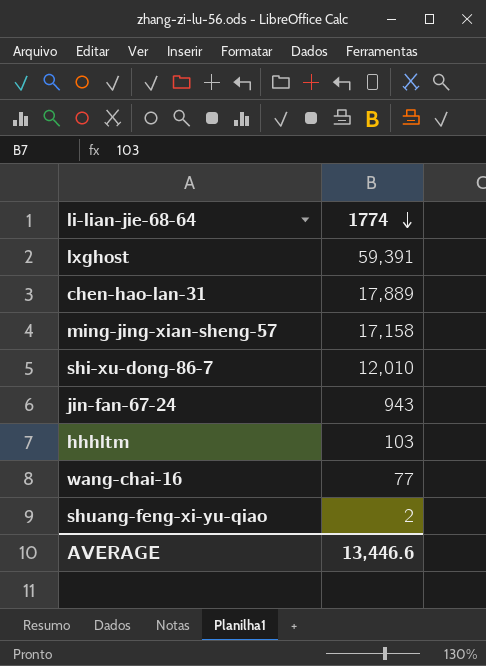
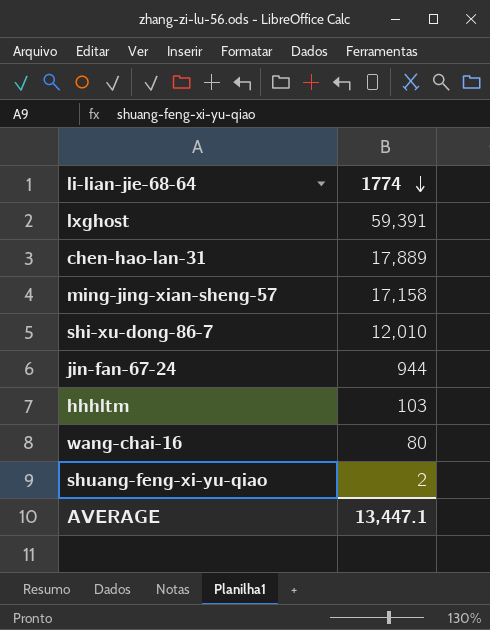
jin-fan-67-24 | 1774: 943 -> 944
wang-chai-16 | 1774: 77 -> 80
AVERAGE | 1774: 13,446.6 -> 13,447.1

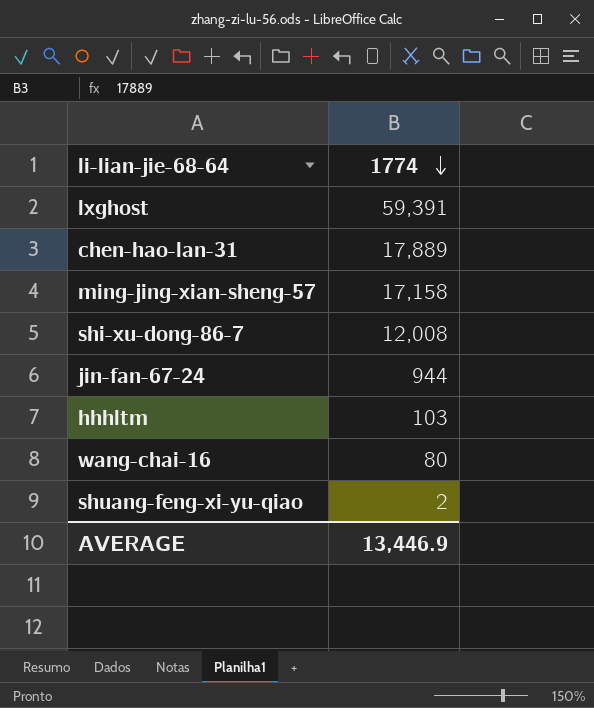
shi-xu-dong-86-7 | 1774: 12,010 -> 12,008
AVERAGE | 1774: 13,447.1 -> 13,446.9

